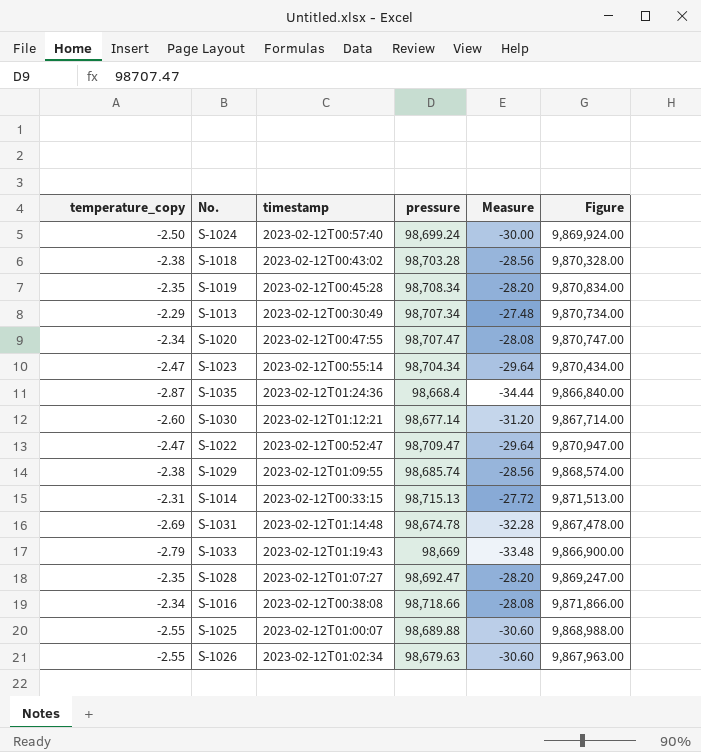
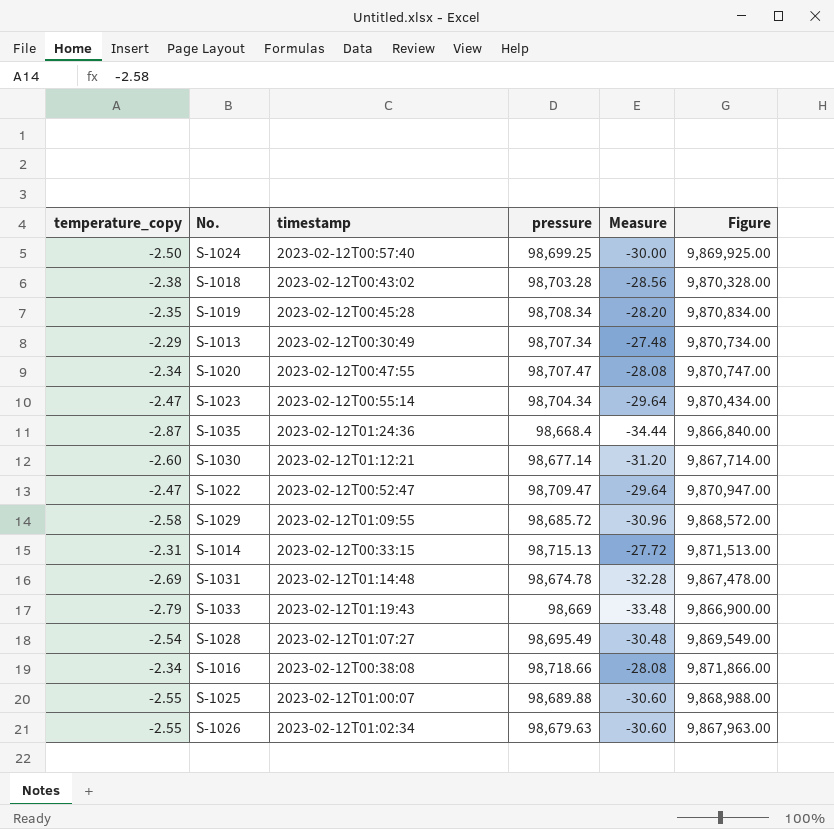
S-1024 | pressure: 98,699.24 -> 98,699.25
S-1024 | Figure: 9,869,924.00 -> 9,869,925.00
S-1029 | temperature_copy: -2.38 -> -2.58
S-1029 | pressure: 98,685.74 -> 98,685.72
S-1029 | Measure: -28.56 -> -30.96
S-1029 | Figure: 9,868,574.00 -> 9,868,572.00
S-1028 | temperature_copy: -2.35 -> -2.54
S-1028 | pressure: 98,692.47 -> 98,695.49
S-1028 | Measure: -28.20 -> -30.48
S-1028 | Figure: 9,869,247.00 -> 9,869,549.00

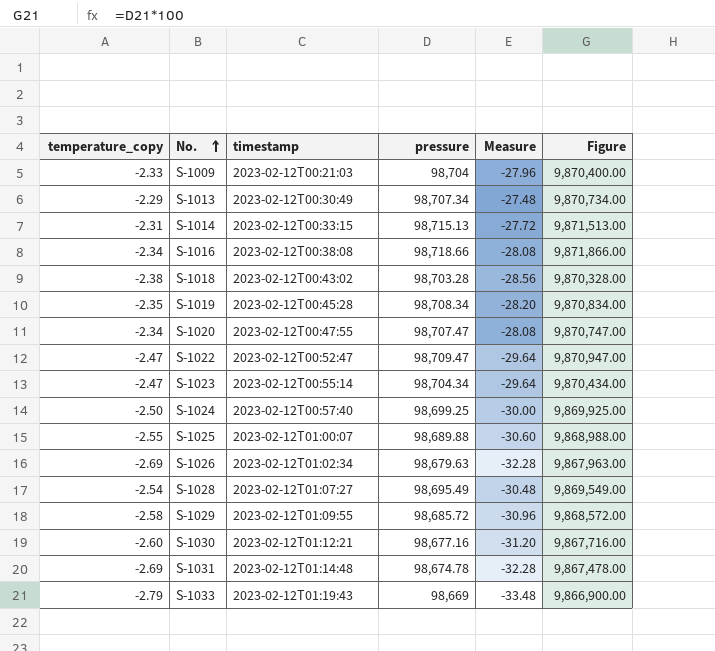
row order: none -> No. ascending
row S-1035: -2.87 | 2023-02-12T01:24:36 | 98,668.4 | -34.44 | 9,866,840.00 -> none
row S-1009: none -> -2.33 | 2023-02-12T00:21:03 | 98,704 | -27.96 | 9,870,400.00
S-1026 | temperature_copy: -2.55 -> -2.69
S-1026 | Measure: -30.60 -> -32.28
S-1030 | pressure: 98,677.14 -> 98,677.16
S-1030 | Figure: 9,867,714.00 -> 9,867,716.00

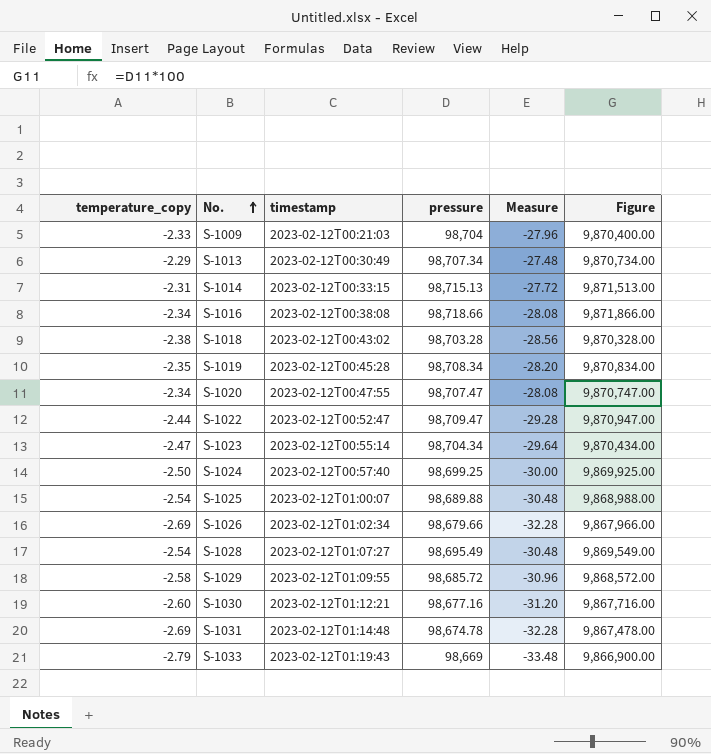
S-1022 | temperature_copy: -2.47 -> -2.44
S-1022 | Measure: -29.64 -> -29.28
S-1025 | temperature_copy: -2.55 -> -2.54
S-1025 | Measure: -30.60 -> -30.48
S-1026 | pressure: 98,679.63 -> 98,679.66
S-1026 | Figure: 9,867,963.00 -> 9,867,966.00

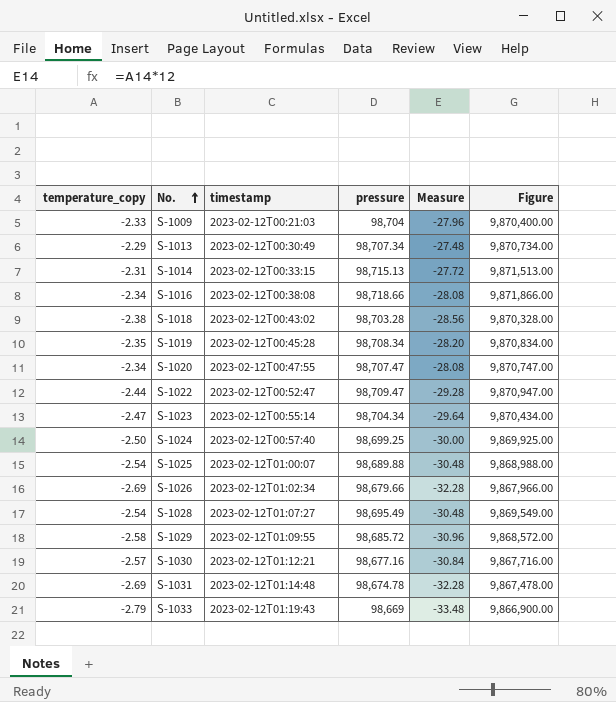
S-1030 | temperature_copy: -2.60 -> -2.57
S-1030 | Measure: -31.20 -> -30.84

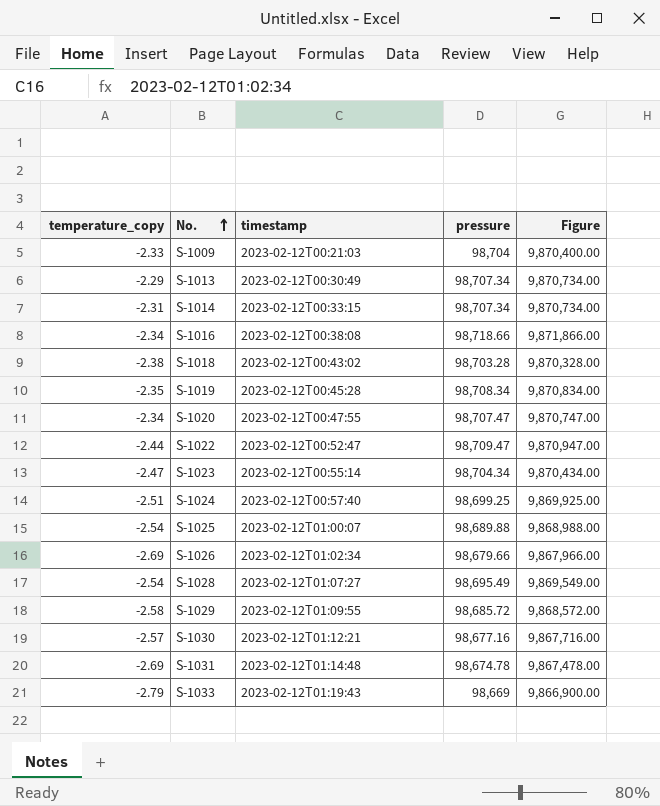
column Measure | formula: [temperature_copy] * 12 -> none
S-1014 | pressure: 98,715.13 -> 98,707.34
S-1014 | Figure: 9,871,513.00 -> 9,870,734.00
S-1024 | temperature_copy: -2.50 -> -2.51

